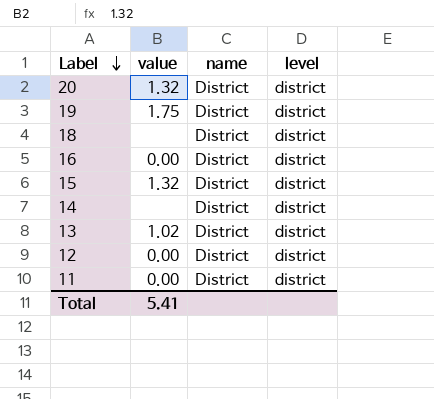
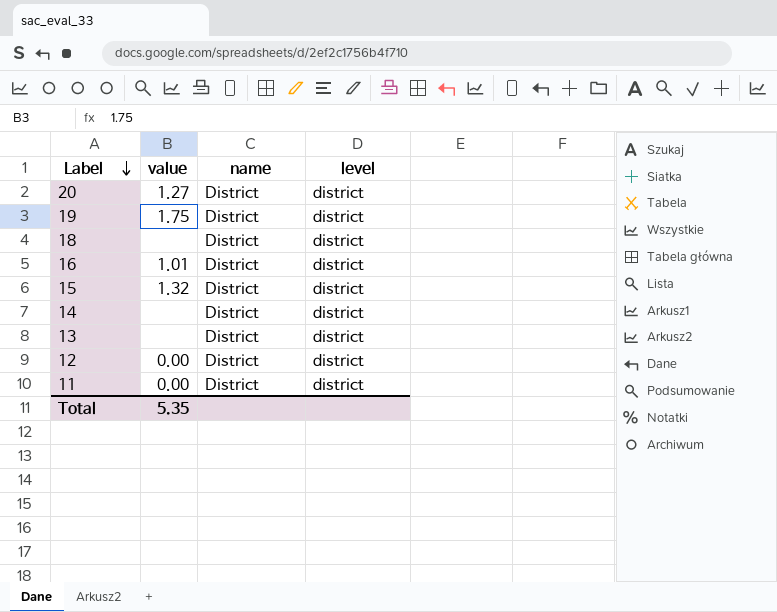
20 | value: 1.32 -> 1.27
16 | value: 0.00 -> 1.01
13 | value: 1.02 -> none
Total | value: 5.41 -> 5.35

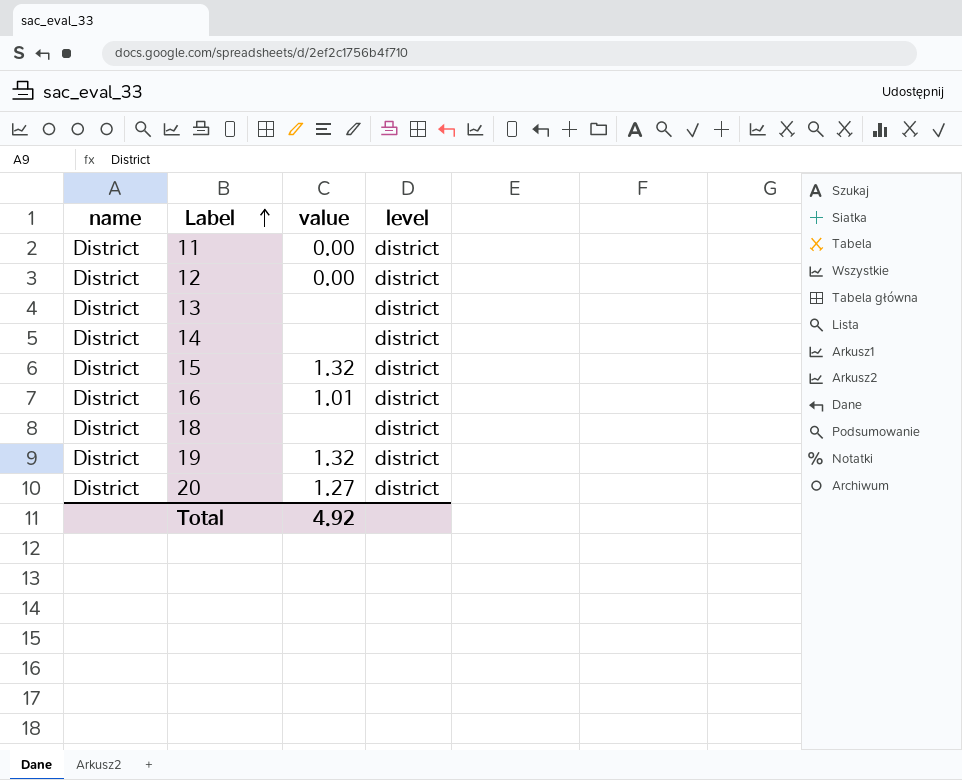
row order: Label descending -> Label ascending
column name | position: 3 -> 1
19 | value: 1.75 -> 1.32
Total | value: 5.35 -> 4.92

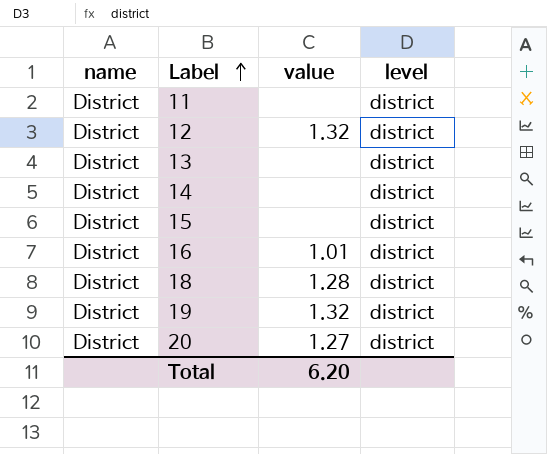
11 | value: 0.00 -> none
12 | value: 0.00 -> 1.32
15 | value: 1.32 -> none
18 | value: none -> 1.28
Total | value: 4.92 -> 6.20

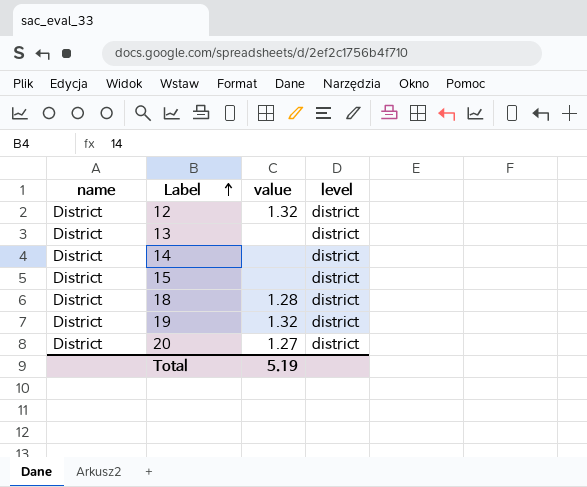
row 11: District | none | district -> none
row 16: District | 1.01 | district -> none
Total | value: 6.20 -> 5.19

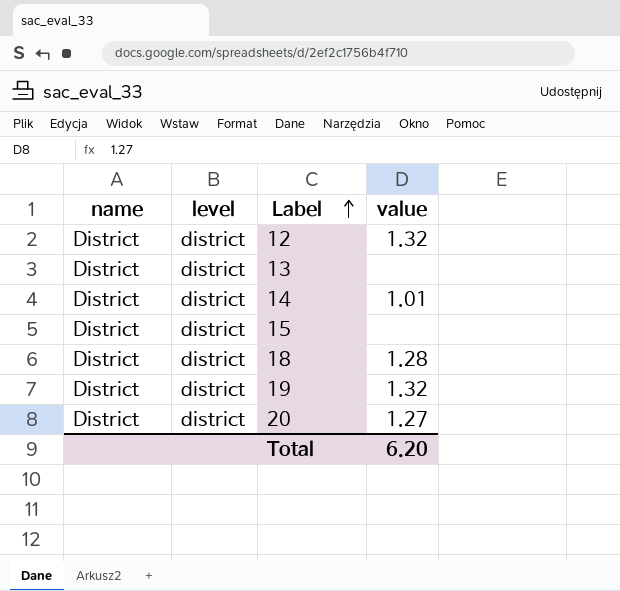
column level | position: 4 -> 2
14 | value: none -> 1.01
Total | value: 5.19 -> 6.20

